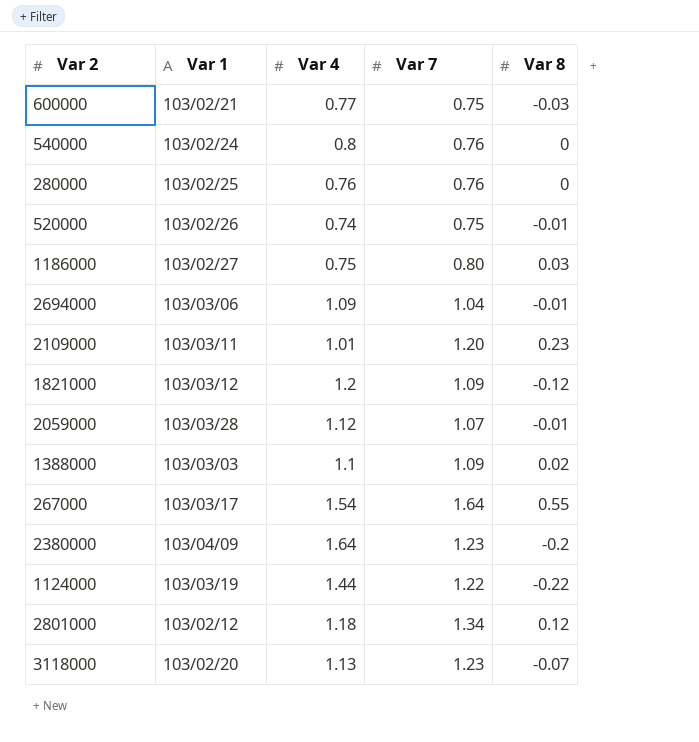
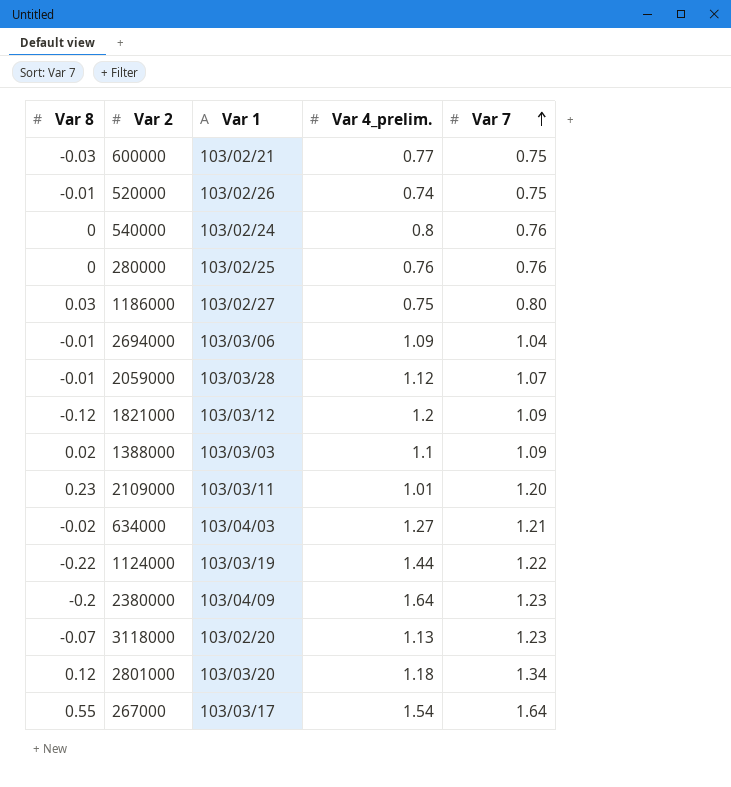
row order: none -> Var 7 ascending
column Var 8 | position: 5 -> 1
column name: Var 4 -> Var 4_prelim.
row 634000: none -> -0.02 | 103/04/03 | 1.27 | 1.21
2801000 | Var 1: 103/02/12 -> 103/03/20

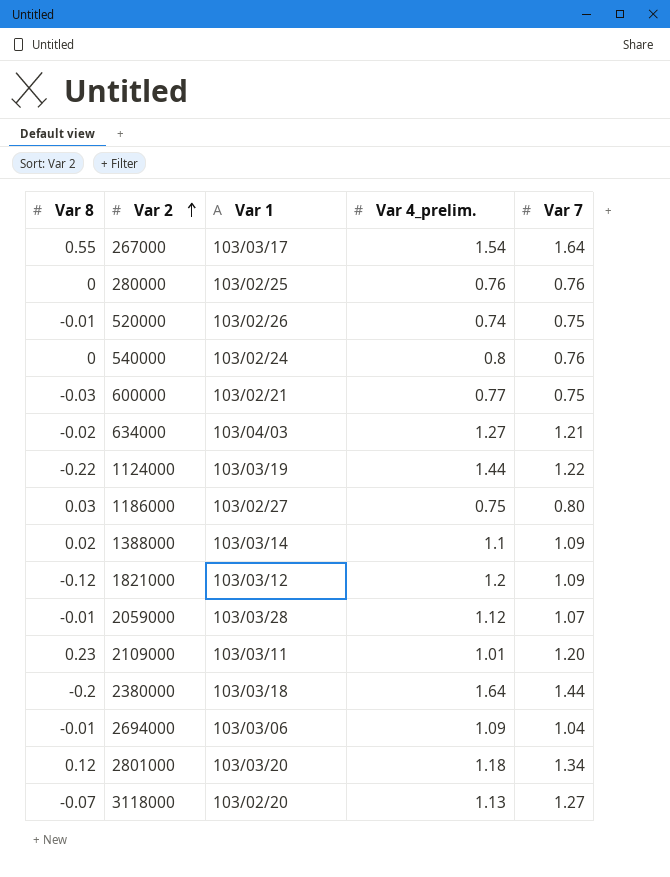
row order: Var 7 ascending -> Var 2 ascending
1388000 | Var 1: 103/03/03 -> 103/03/14
2380000 | Var 1: 103/04/09 -> 103/03/18
2380000 | Var 7: 1.23 -> 1.44
3118000 | Var 7: 1.23 -> 1.27

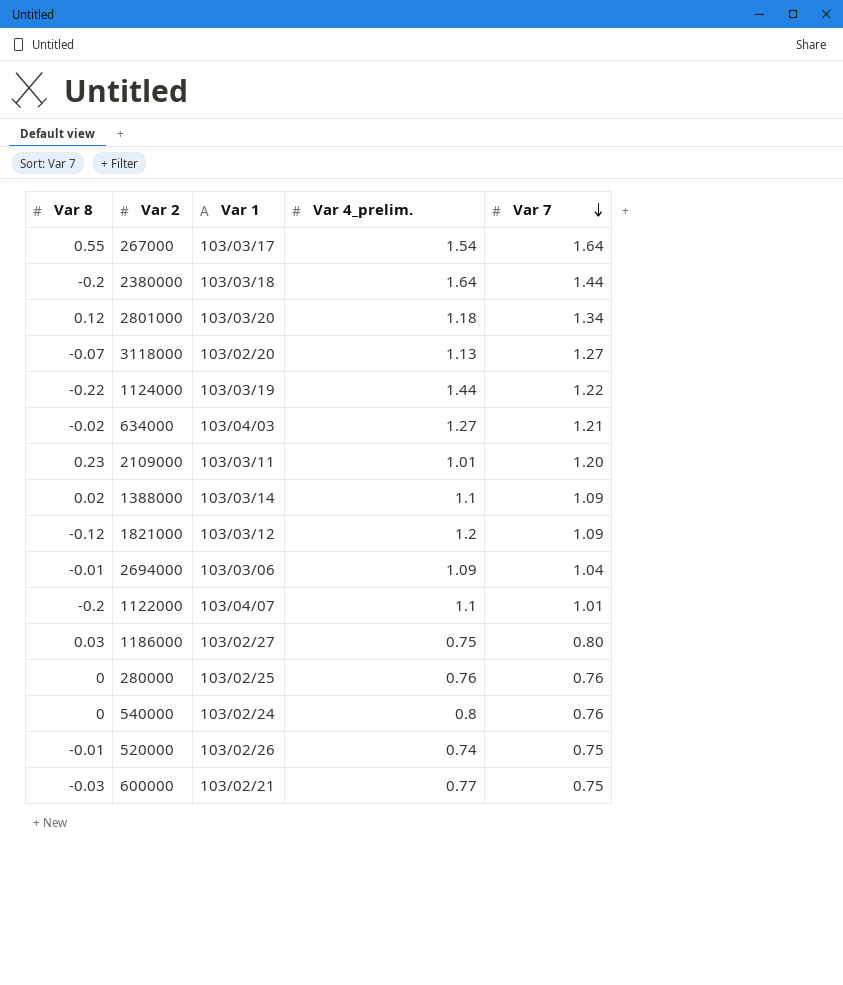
row order: Var 2 ascending -> Var 7 descending
row 2059000: -0.01 | 103/03/28 | 1.12 | 1.07 -> none
row 1122000: none -> -0.2 | 103/04/07 | 1.1 | 1.01

